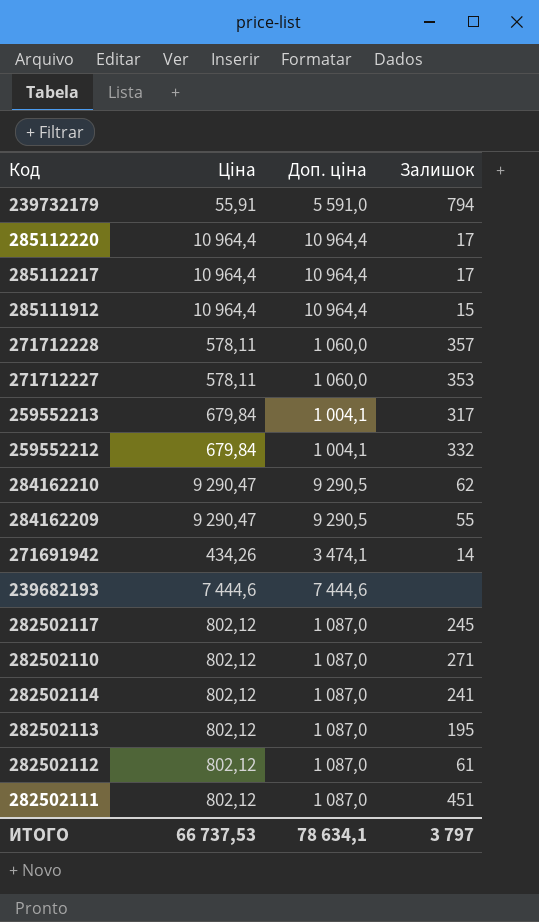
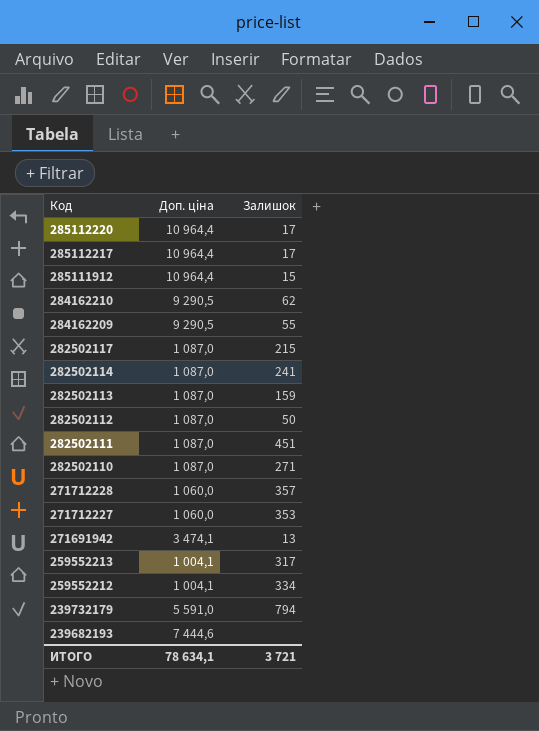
row order: none -> Код descending
column Ціна | position: 2 -> none
282502117 | Залишок: 245 -> 215
282502113 | Залишок: 195 -> 159
282502112 | Залишок: 61 -> 50
271691942 | Залишок: 14 -> 13
259552212 | Залишок: 332 -> 334
ИТОГО | Залишок: 3 797 -> 3 721

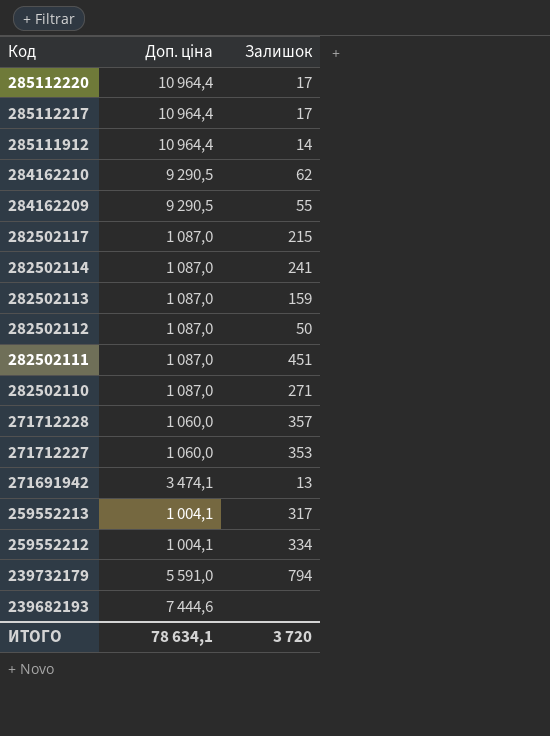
285111912 | Залишок: 15 -> 14
ИТОГО | Залишок: 3 721 -> 3 720

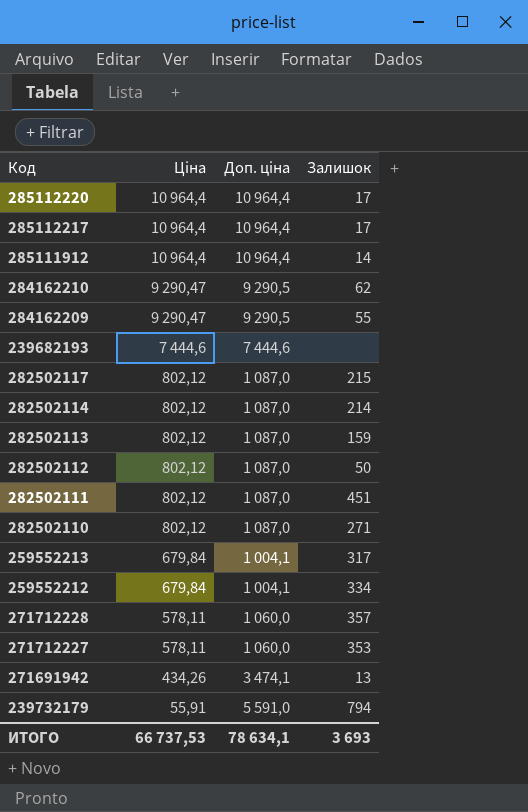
row order: Код descending -> Ціна descending
column Ціна | position: none -> 2
282502114 | Залишок: 241 -> 214
ИТОГО | Залишок: 3 720 -> 3 693

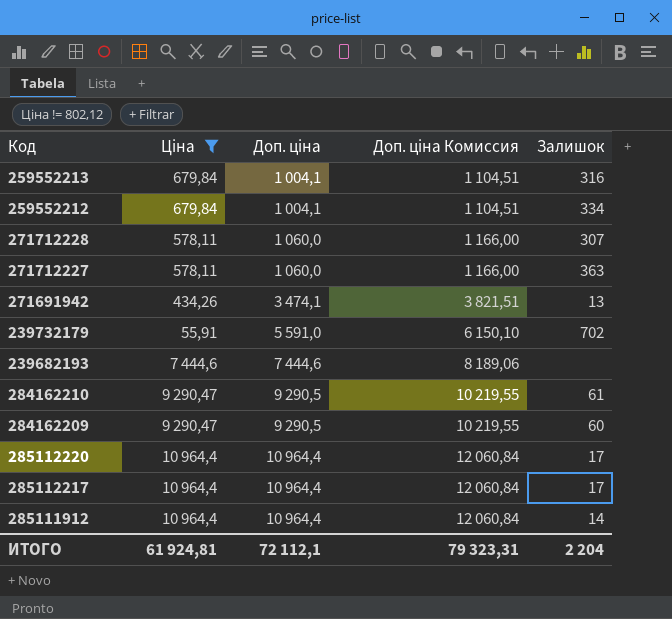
filter: none -> Ціна != 802,12
row order: Ціна descending -> Доп. ціна ascending
column Доп. ціна Комиссия | formula: none -> [Доп. ціна] * 1,1
259552213 | Залишок: 317 -> 316
271712228 | Залишок: 357 -> 307
271712227 | Залишок: 353 -> 363
239732179 | Залишок: 794 -> 702
284162210 | Залишок: 62 -> 61
284162209 | Залишок: 55 -> 60
ИТОГО | Ціна: 66 737,53 -> 61 924,81
ИТОГО | Доп. ціна: 78 634,1 -> 72 112,1
ИТОГО | Залишок: 3 693 -> 2 204

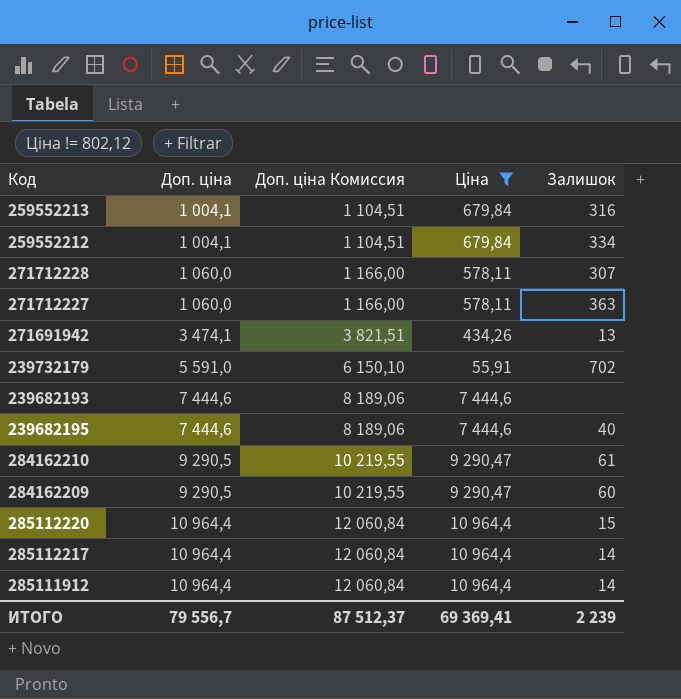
column Ціна | position: 2 -> 4
row 239682195: none -> 7 444,6 | 8 189,06 | 7 444,6 | 40
285112220 | Залишок: 17 -> 15
285112217 | Залишок: 17 -> 14
ИТОГО | Доп. ціна: 72 112,1 -> 79 556,7
ИТОГО | Доп. ціна Комиссия: 79 323,31 -> 87 512,37
ИТОГО | Ціна: 61 924,81 -> 69 369,41
ИТОГО | Залишок: 2 204 -> 2 239

